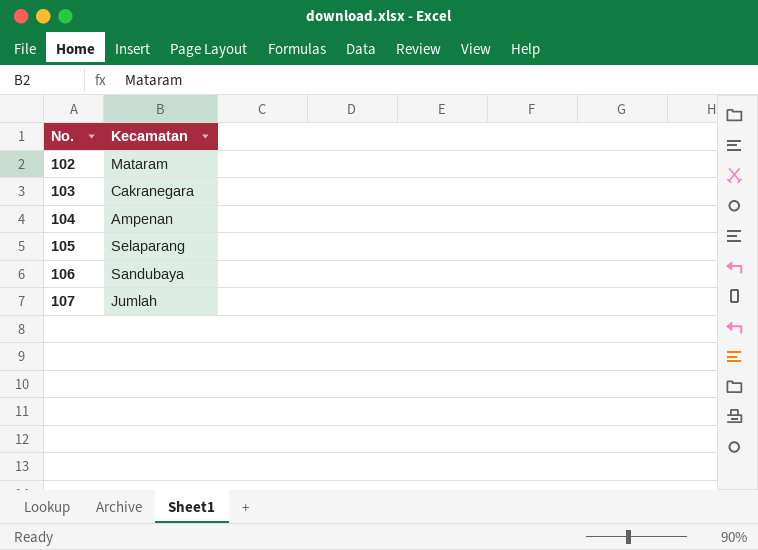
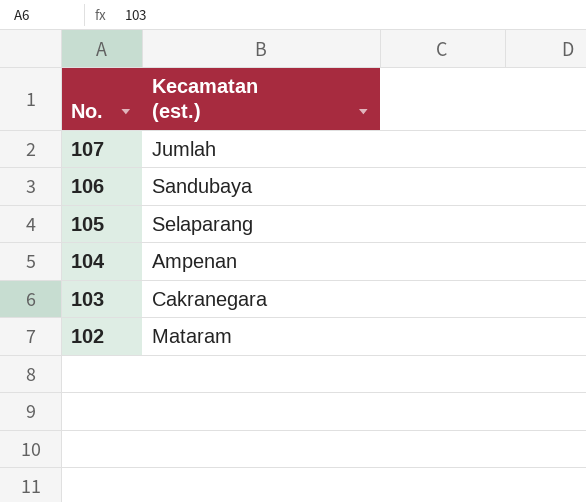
row order: No. ascending -> No. descending
column name: Kecamatan -> Kecamatan (est.)

